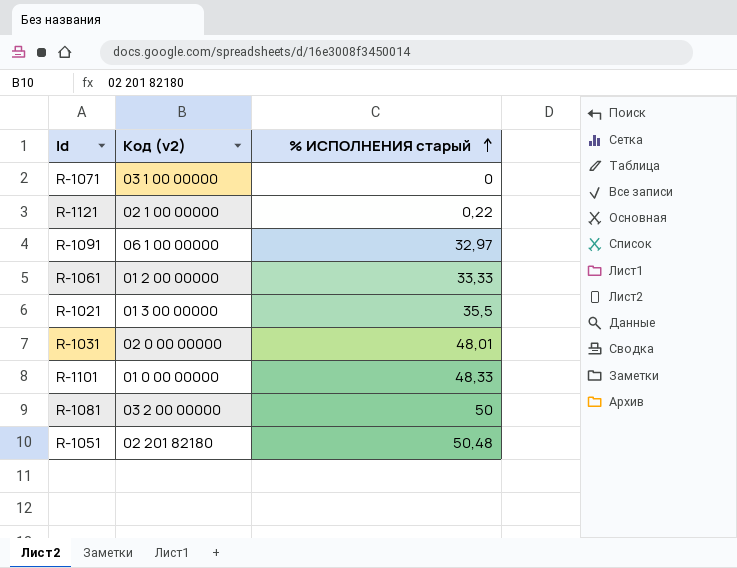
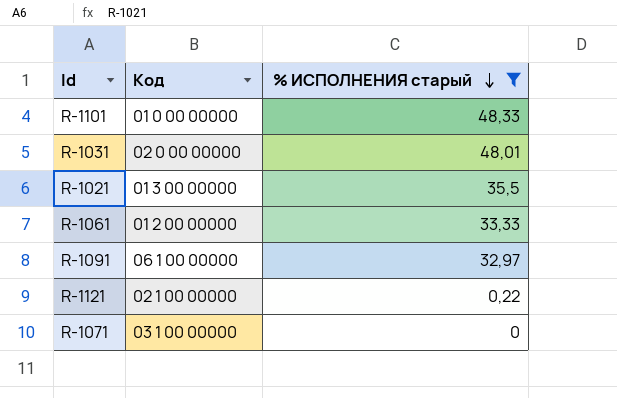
filter: none -> % ИСПОЛНЕНИЯ старый <= 48,33
row order: % ИСПОЛНЕНИЯ старый ascending -> % ИСПОЛНЕНИЯ старый descending
column name: Код (v2) -> Код

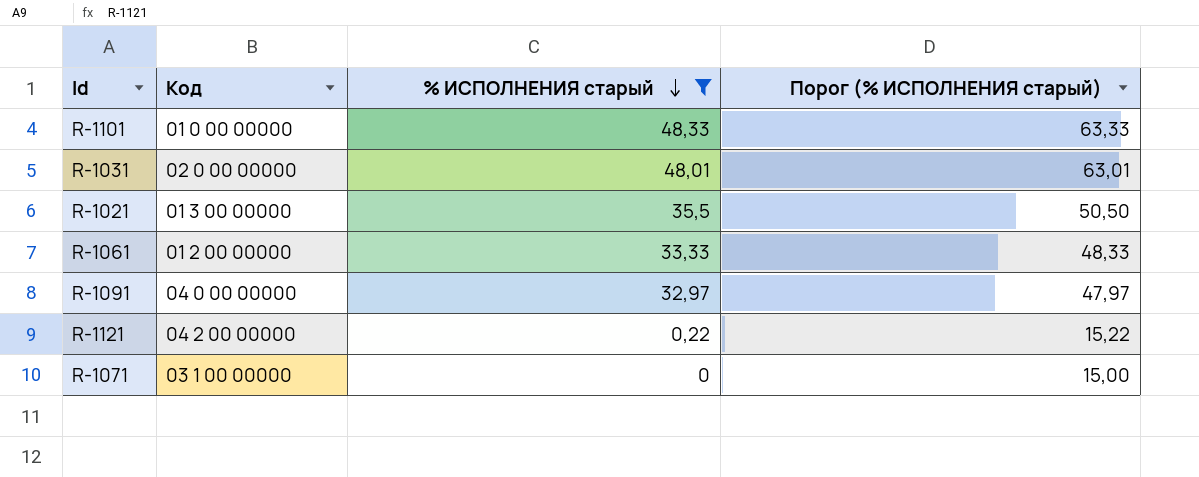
column Порог (% ИСПОЛНЕНИЯ старый) | formula: none -> [% ИСПОЛНЕНИЯ старый] + 15
R-1091 | Код: 06 1 00 00000 -> 04 0 00 00000
R-1121 | Код: 02 1 00 00000 -> 04 2 00 00000

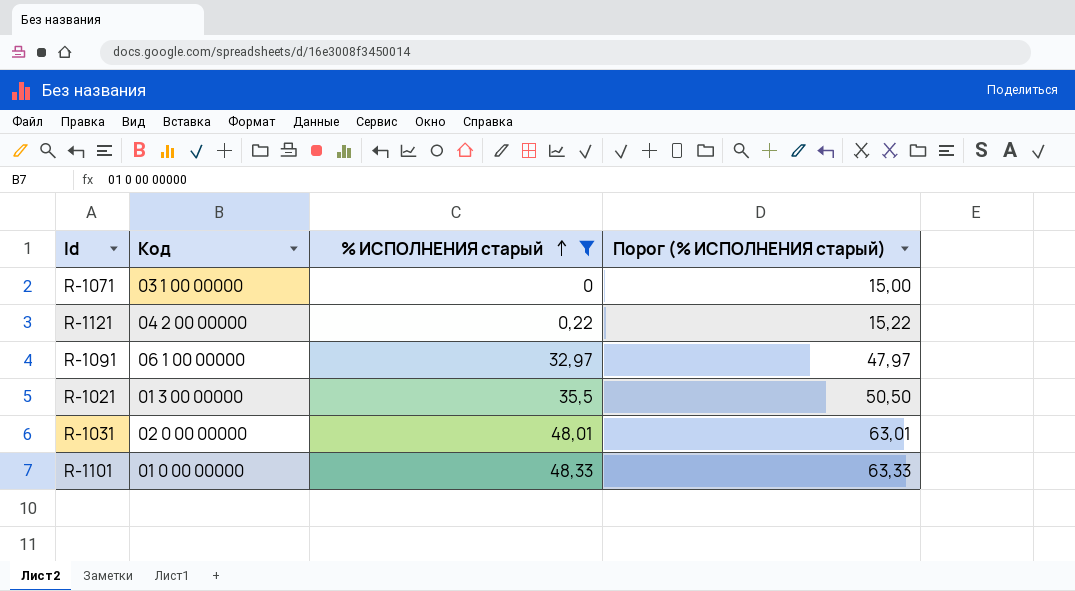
row order: % ИСПОЛНЕНИЯ старый descending -> % ИСПОЛНЕНИЯ старый ascending
row R-1061: 01 2 00 00000 | 33,33 | 48,33 -> none
R-1091 | Код: 04 0 00 00000 -> 06 1 00 00000

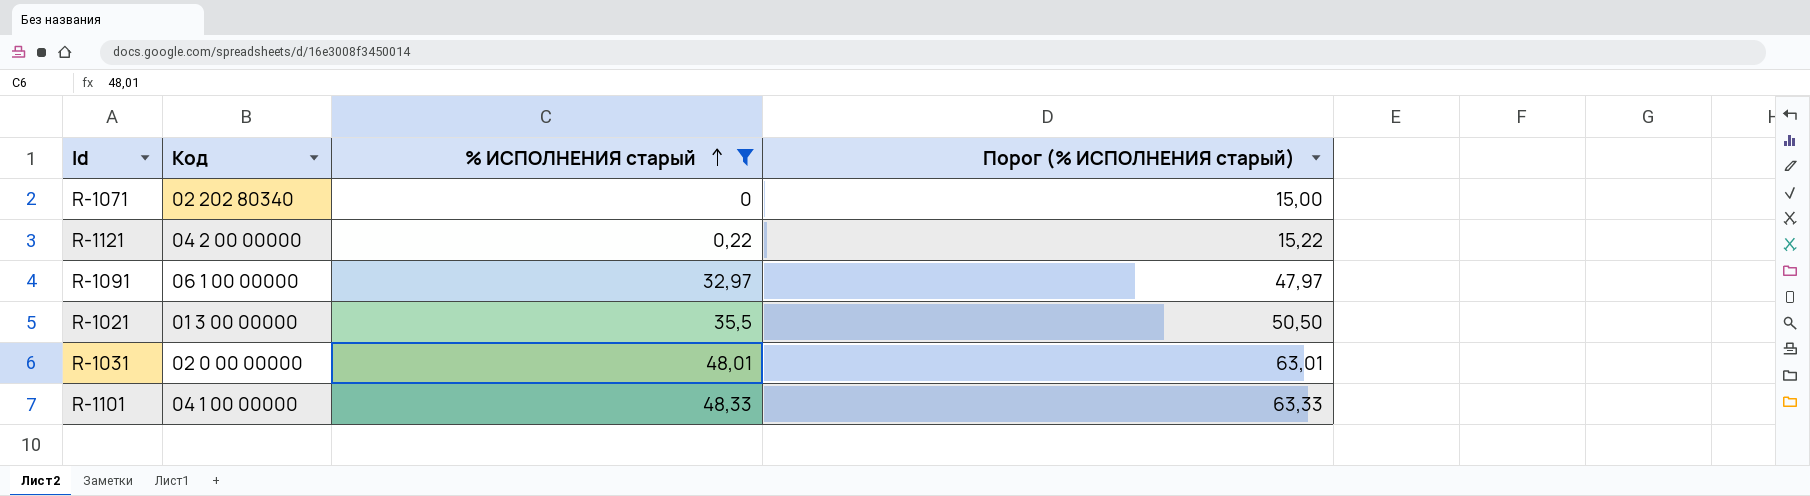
R-1071 | Код: 03 1 00 00000 -> 02 202 80340
R-1101 | Код: 01 0 00 00000 -> 04 1 00 00000

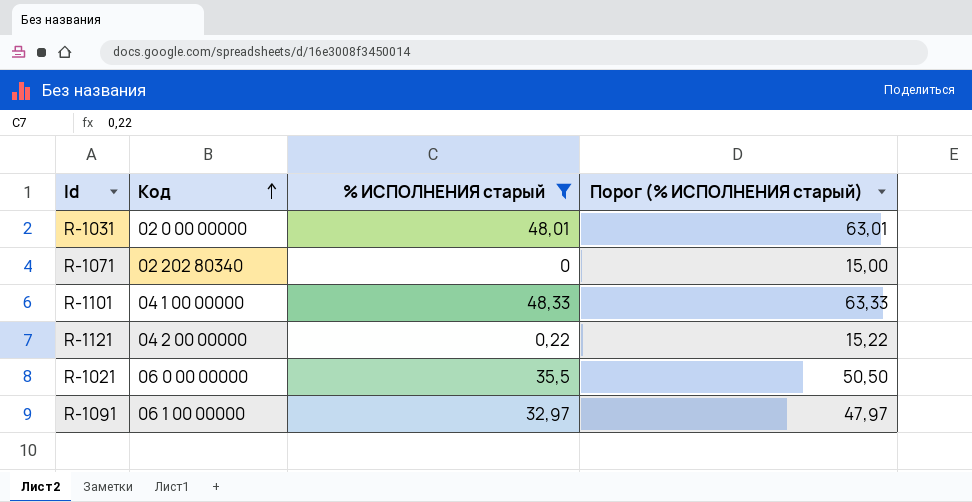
row order: % ИСПОЛНЕНИЯ старый ascending -> Код ascending
R-1021 | Код: 01 3 00 00000 -> 06 0 00 00000

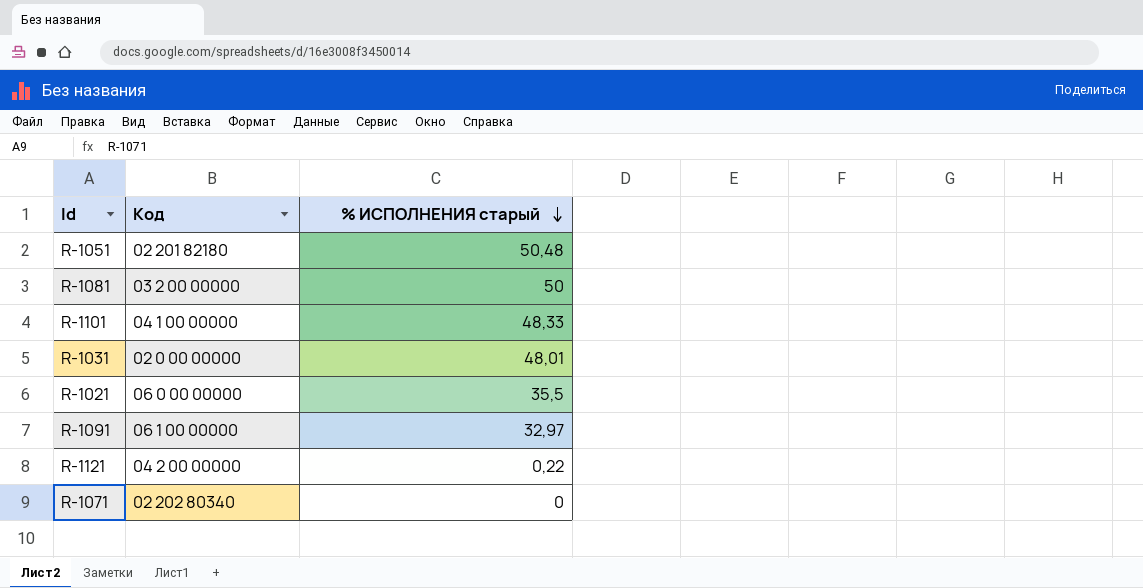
filter: % ИСПОЛНЕНИЯ старый <= 48,33 -> none
row order: Код ascending -> % ИСПОЛНЕНИЯ старый descending
column Порог (% ИСПОЛНЕНИЯ старый) | formula: [% ИСПОЛНЕНИЯ старый] + 15 -> none

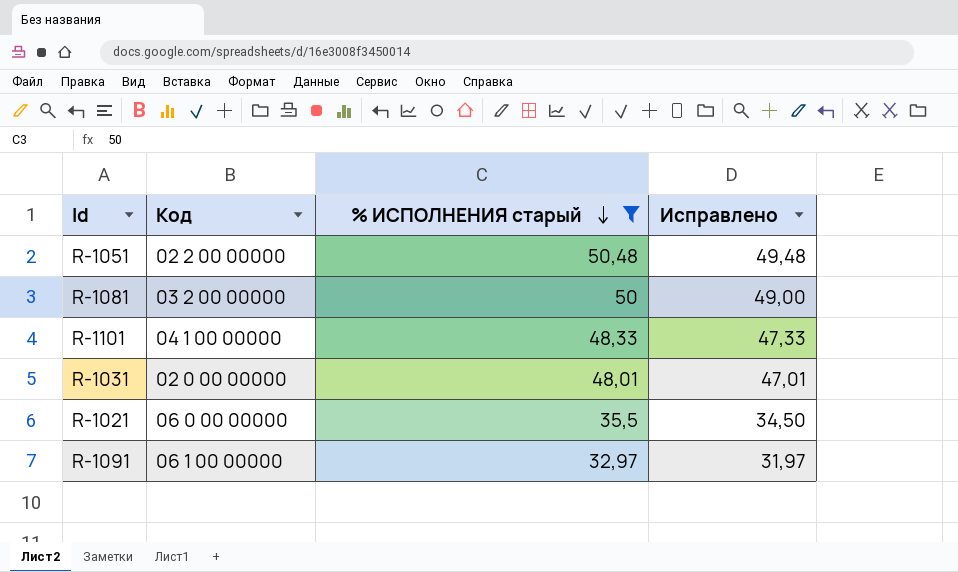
filter: none -> % ИСПОЛНЕНИЯ старый >= 32,97
column Исправлено | formula: none -> [% ИСПОЛНЕНИЯ старый] - 1
R-1051 | Код: 02 201 82180 -> 02 2 00 00000

